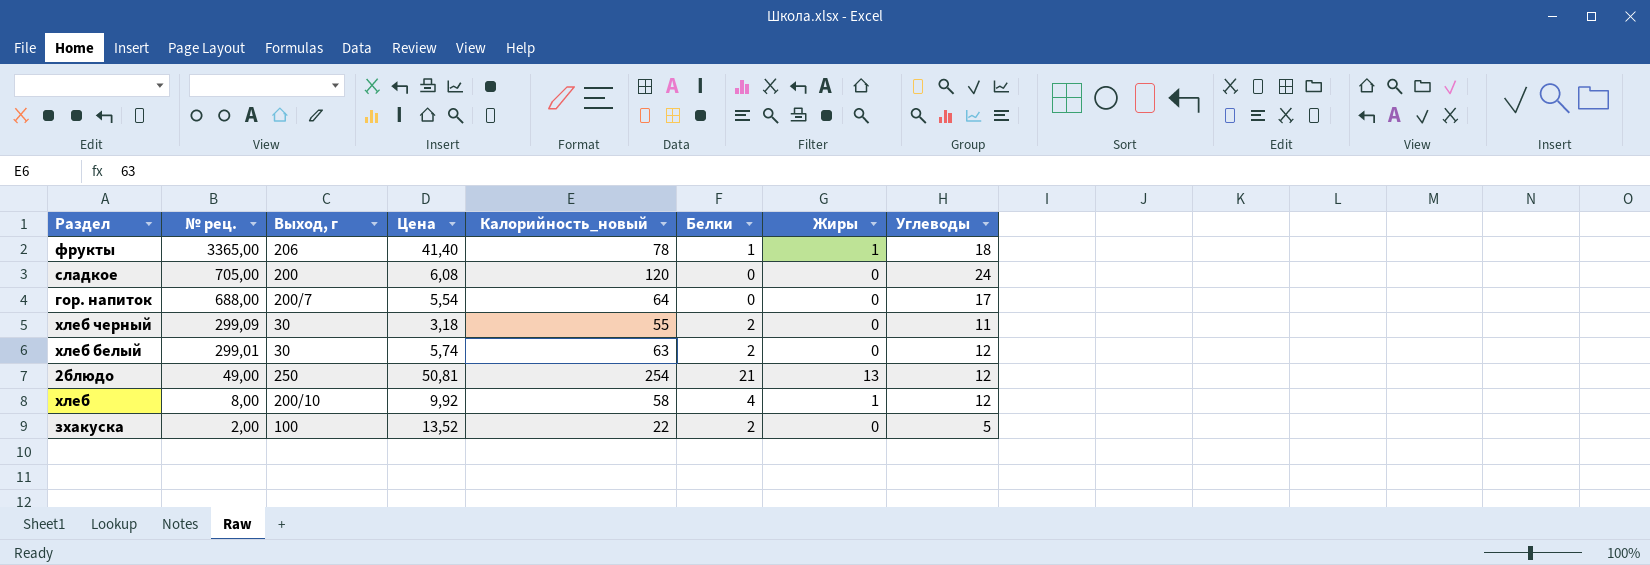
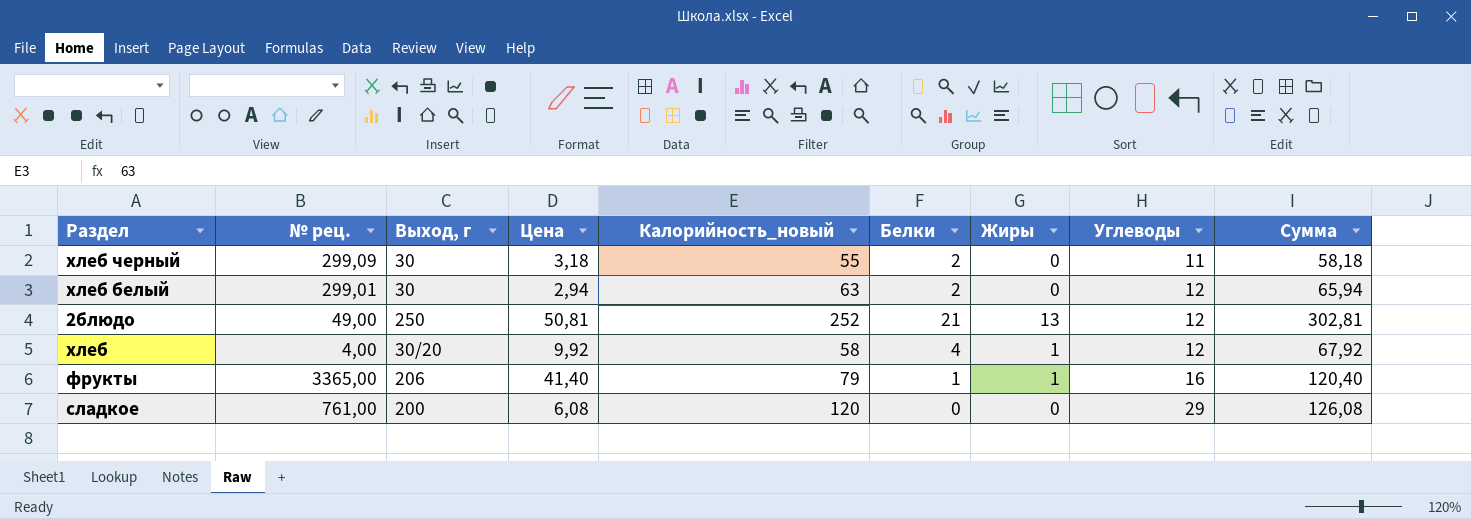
row order: № рец. descending -> Углеводы ascending
column Сумма | formula: none -> [Цена] + [Калорийность_новый]
row гор. напиток: 688,00 | 200/7 | 5,54 | 64 | 0 | 0 | 17 -> none
row зхакуска: 2,00 | 100 | 13,52 | 22 | 2 | 0 | 5 -> none
хлеб белый | Цена: 5,74 -> 2,94
2блюдо | Калорийность_новый: 254 -> 252
хлеб | № рец.: 8,00 -> 4,00
хлеб | Выход, г: 200/10 -> 30/20
фрукты | Калорийность_новый: 78 -> 79
фрукты | Углеводы: 18 -> 16
сладкое | № рец.: 705,00 -> 761,00
сладкое | Углеводы: 24 -> 29

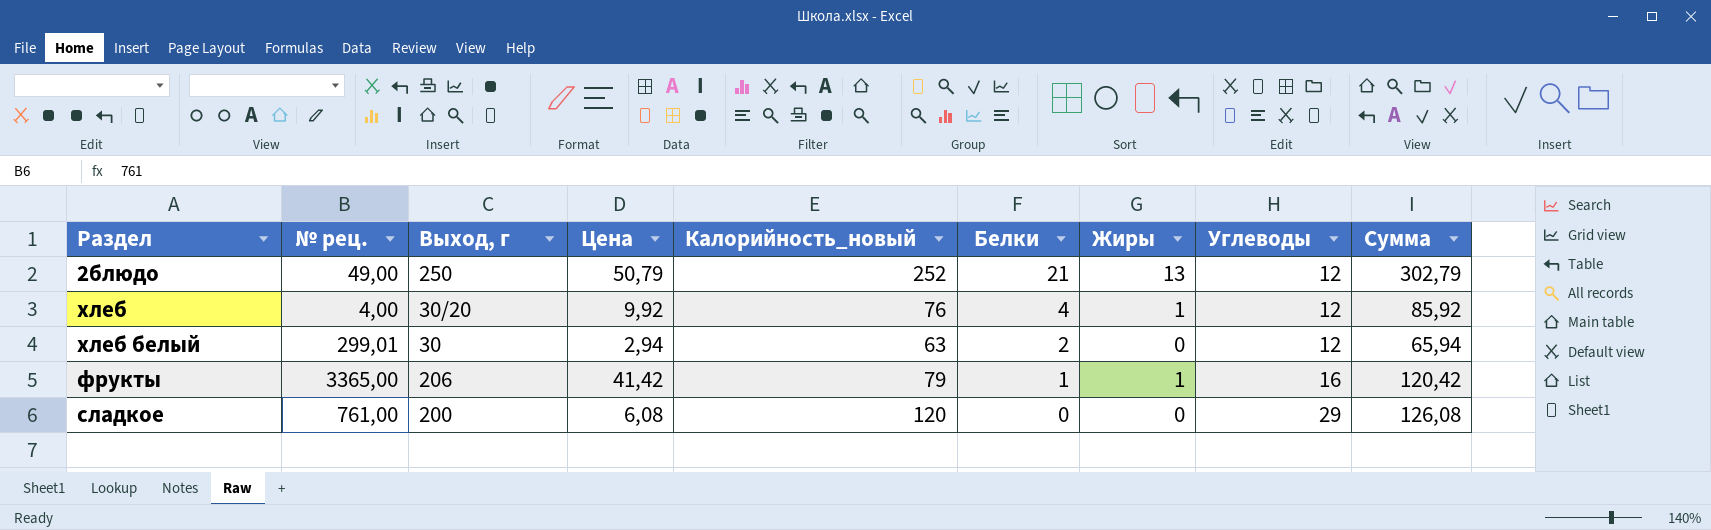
row order: Углеводы ascending -> Белки descending
row хлеб черный: 299,09 | 30 | 3,18 | 55 | 2 | 0 | 11 | 58,18 -> none
2блюдо | Цена: 50,81 -> 50,79
2блюдо | Сумма: 302,81 -> 302,79
хлеб | Калорийность_новый: 58 -> 76
хлеб | Сумма: 67,92 -> 85,92
фрукты | Цена: 41,40 -> 41,42
фрукты | Сумма: 120,40 -> 120,42

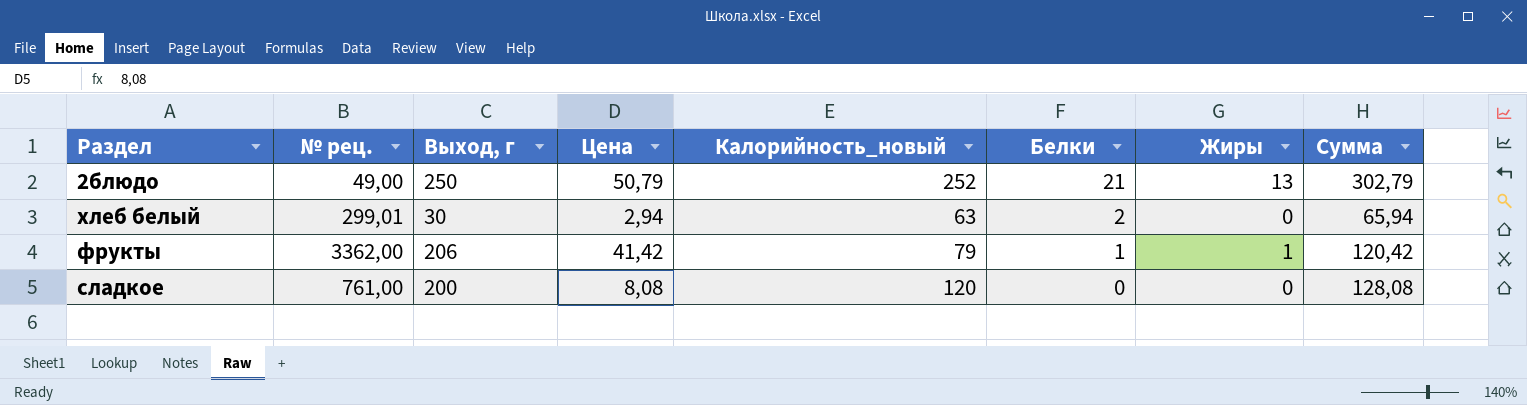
column Углеводы | position: 8 -> none
row хлеб: 4,00 | 30/20 | 9,92 | 76 | 4 | 1 | 12 | 85,92 -> none
фрукты | № рец.: 3365,00 -> 3362,00
сладкое | Цена: 6,08 -> 8,08
сладкое | Сумма: 126,08 -> 128,08

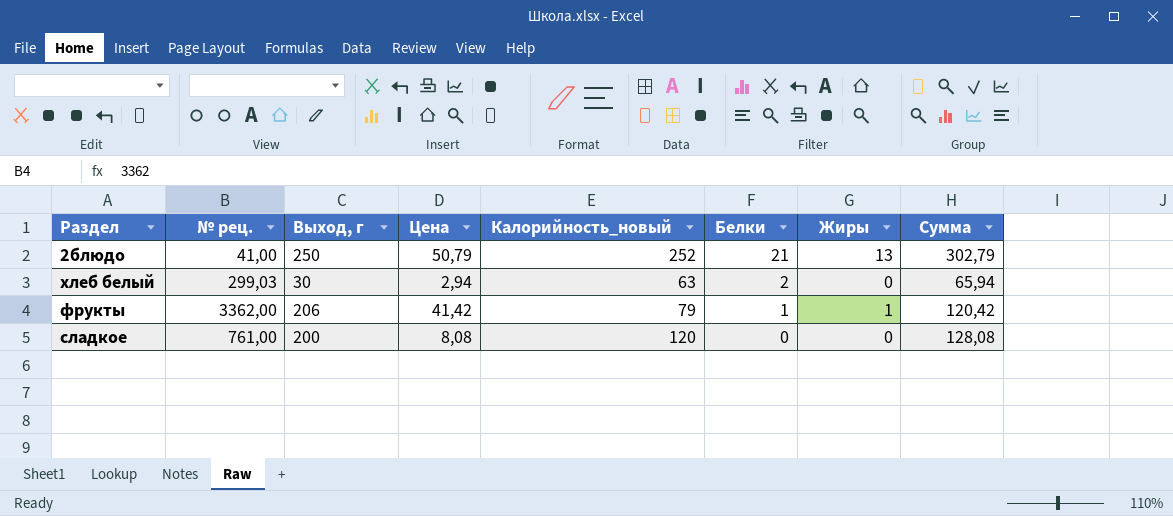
2блюдо | № рец.: 49,00 -> 41,00
хлеб белый | № рец.: 299,01 -> 299,03

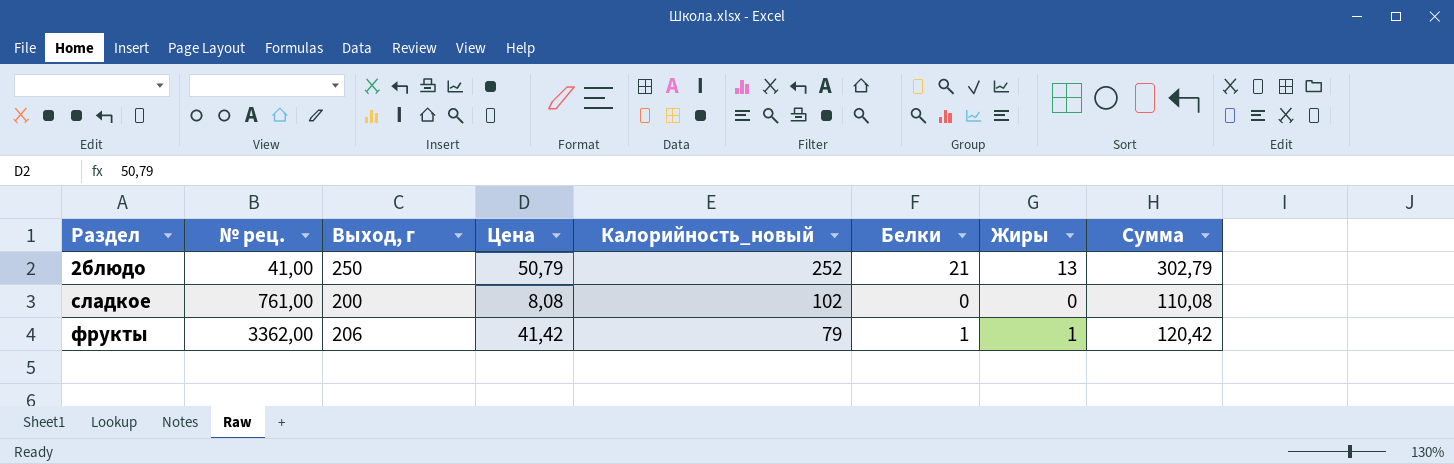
row order: Белки descending -> Раздел ascending
row хлеб белый: 299,03 | 30 | 2,94 | 63 | 2 | 0 | 65,94 -> none
сладкое | Калорийность_новый: 120 -> 102
сладкое | Сумма: 128,08 -> 110,08

